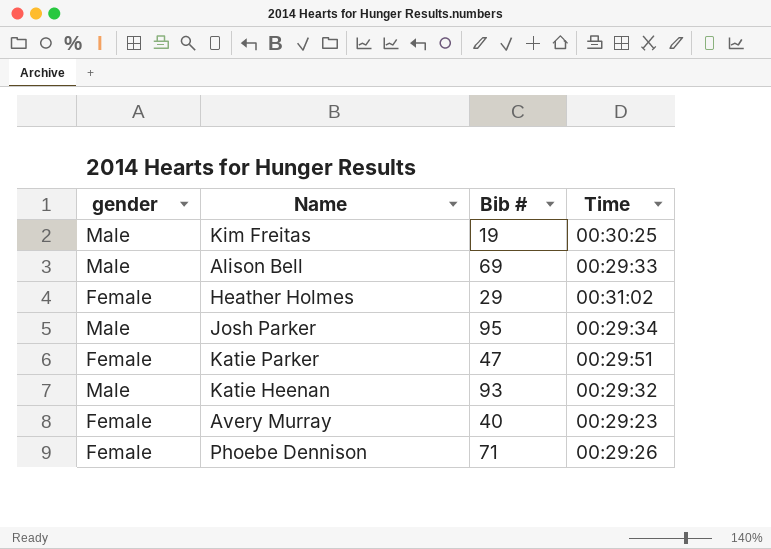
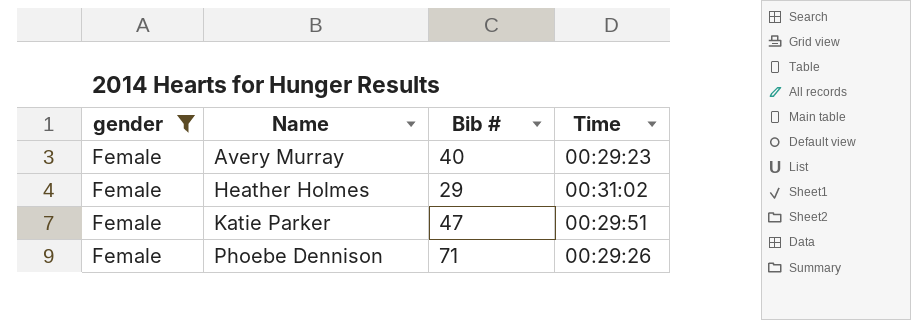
filter: none -> gender = Female
row order: none -> Name ascending

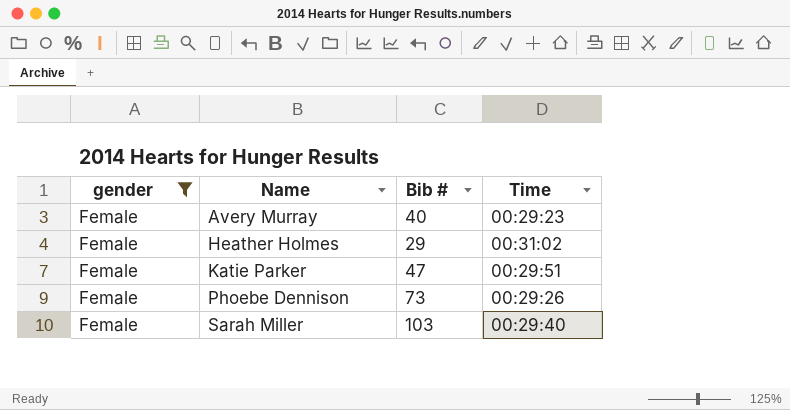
Phoebe Dennison | Bib #: 71 -> 73
row Sarah Miller: none -> Female | 103 | 00:29:40

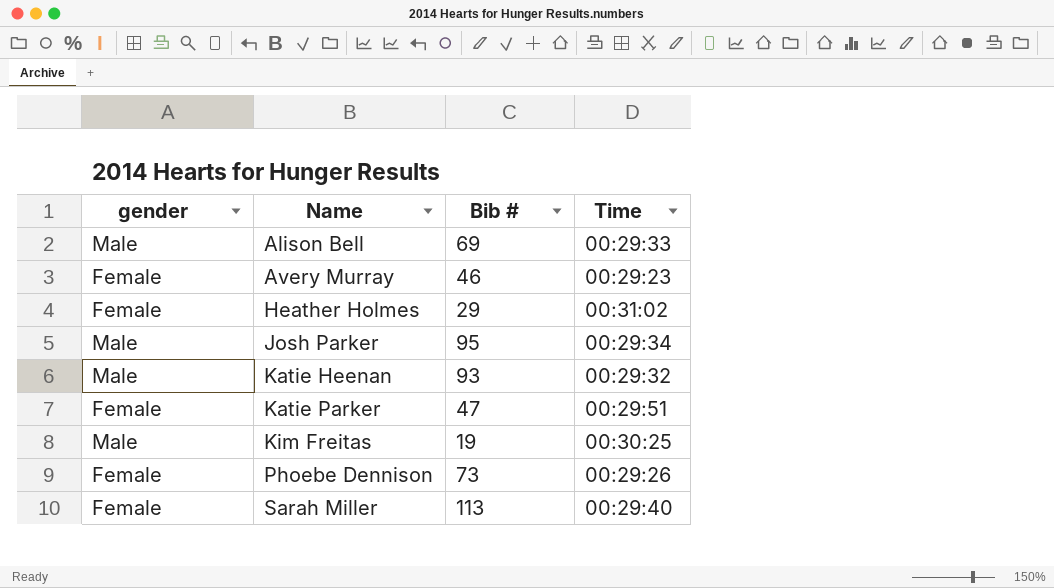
filter: gender = Female -> none
Avery Murray | Bib #: 40 -> 46
Sarah Miller | Bib #: 103 -> 113

